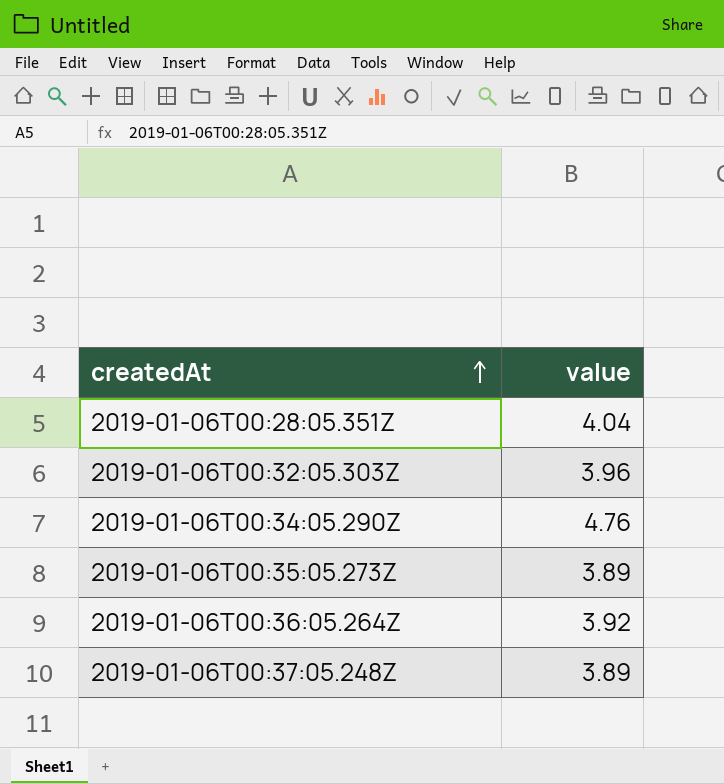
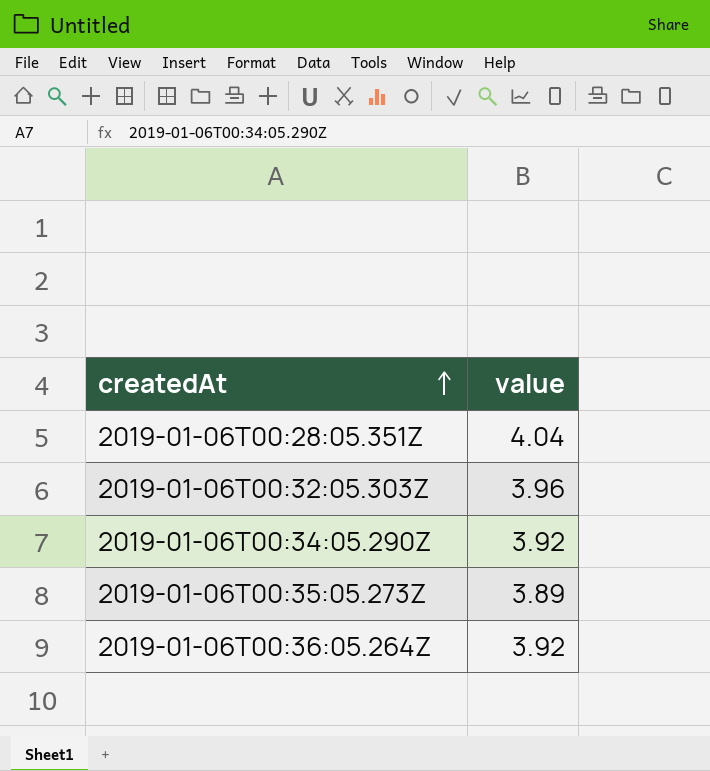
row 2019-01-06T00:37:05.248Z: 3.89 -> none
2019-01-06T00:34:05.290Z | value: 4.76 -> 3.92

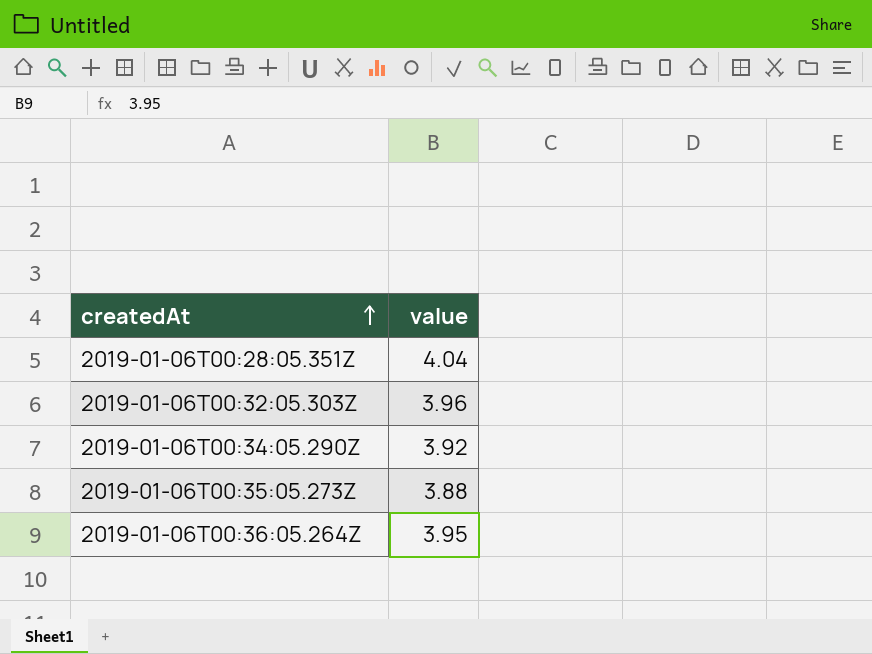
2019-01-06T00:35:05.273Z | value: 3.89 -> 3.88
2019-01-06T00:36:05.264Z | value: 3.92 -> 3.95

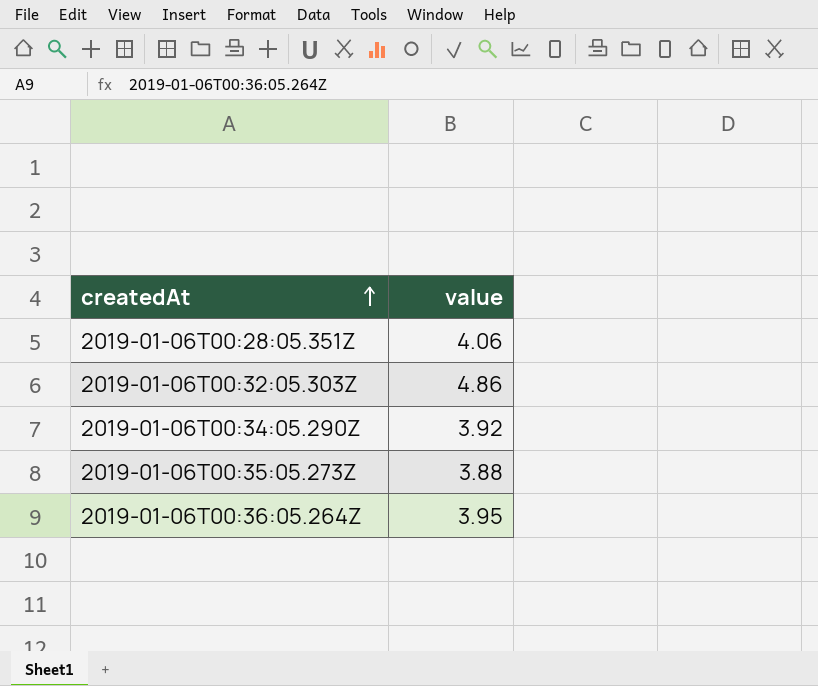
2019-01-06T00:28:05.351Z | value: 4.04 -> 4.06
2019-01-06T00:32:05.303Z | value: 3.96 -> 4.86

